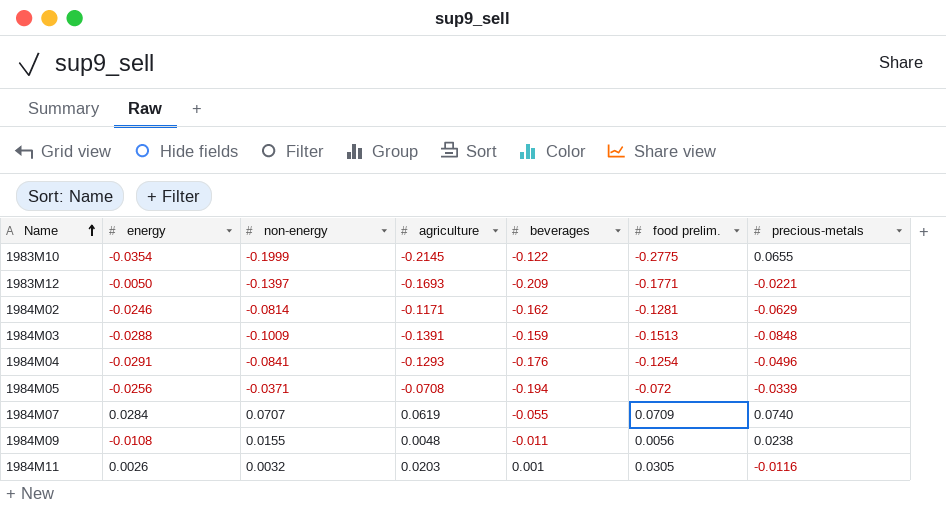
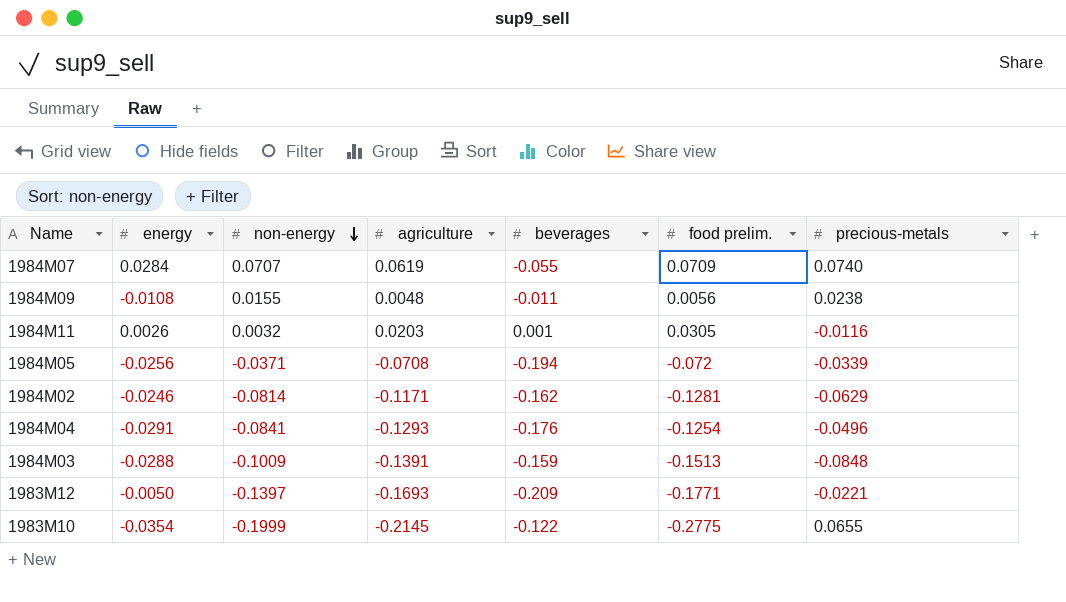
row order: Name ascending -> non-energy descending

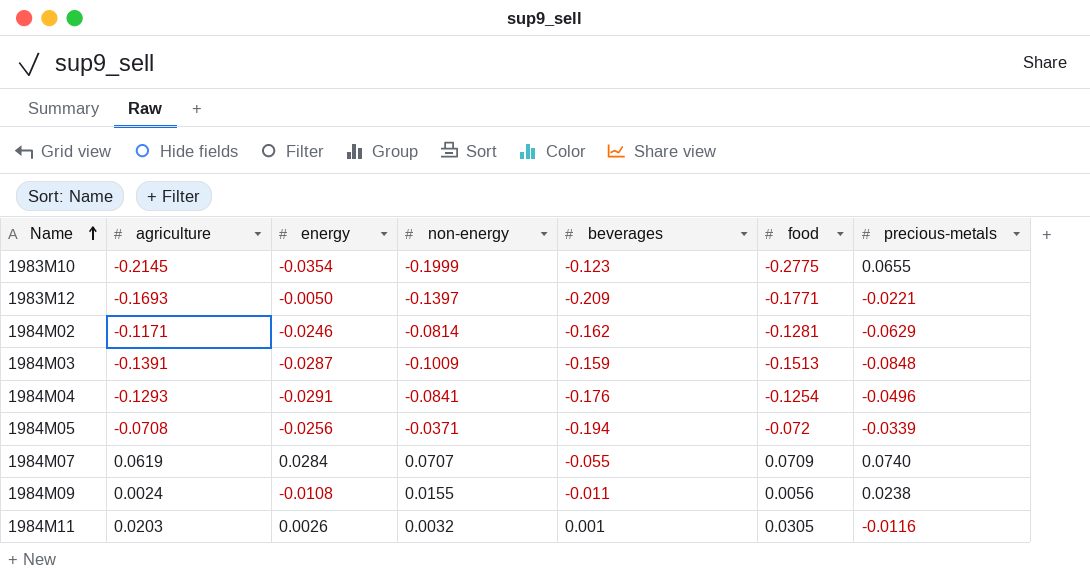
row order: non-energy descending -> Name ascending
column agriculture | position: 4 -> 2
column name: food prelim. -> food
1983M10 | beverages: -0.122 -> -0.123
1984M03 | energy: -0.0288 -> -0.0287
1984M09 | agriculture: 0.0048 -> 0.0024

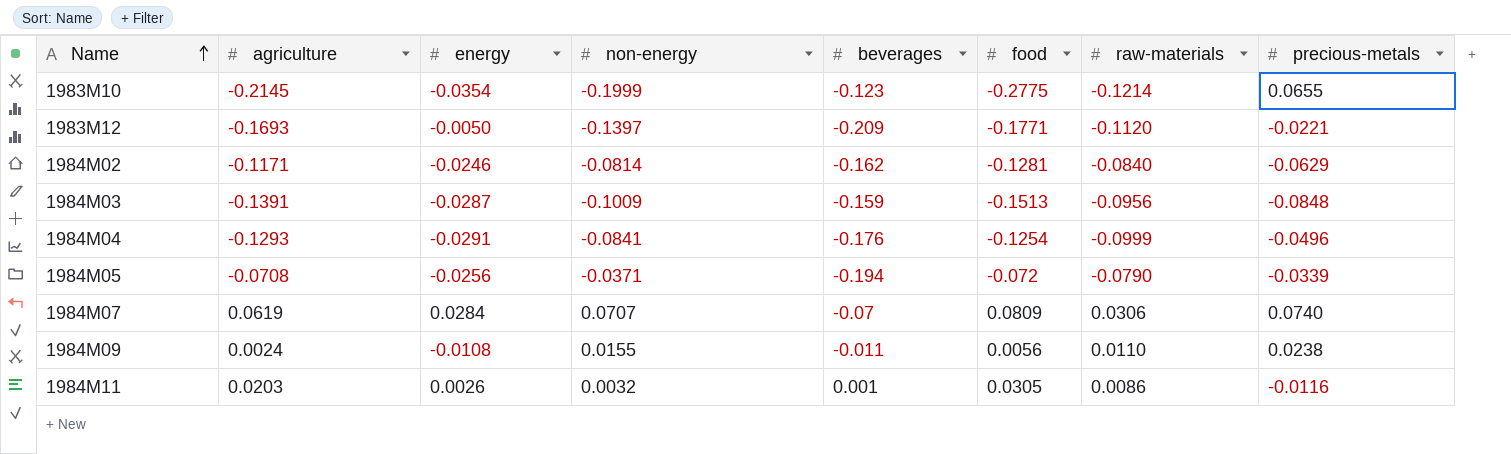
column raw-materials | position: none -> 7
1984M07 | beverages: -0.055 -> -0.07
1984M07 | food: 0.0709 -> 0.0809

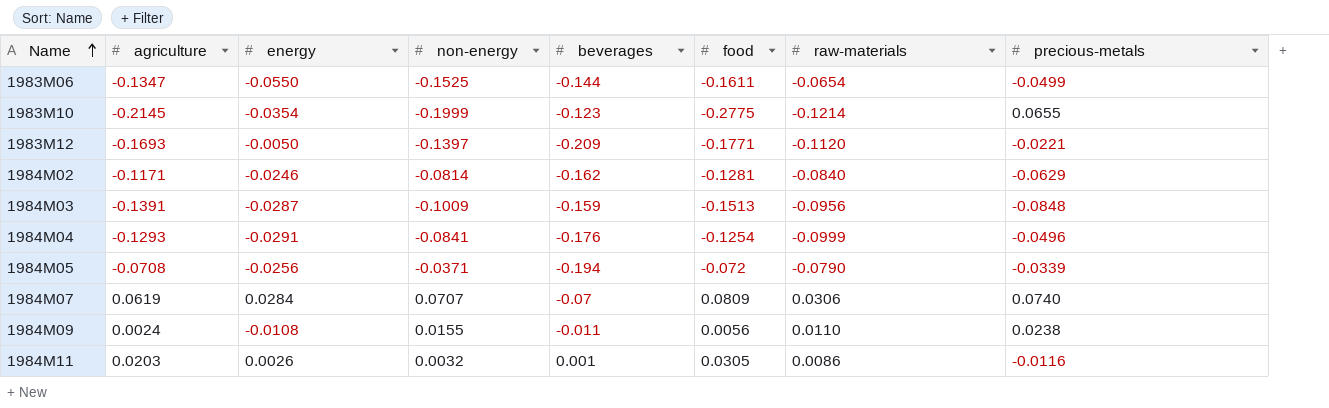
row 1983M06: none -> -0.1347 | -0.0550 | -0.1525 | -0.144 | -0.1611 | -0.0654 | -0.0499

